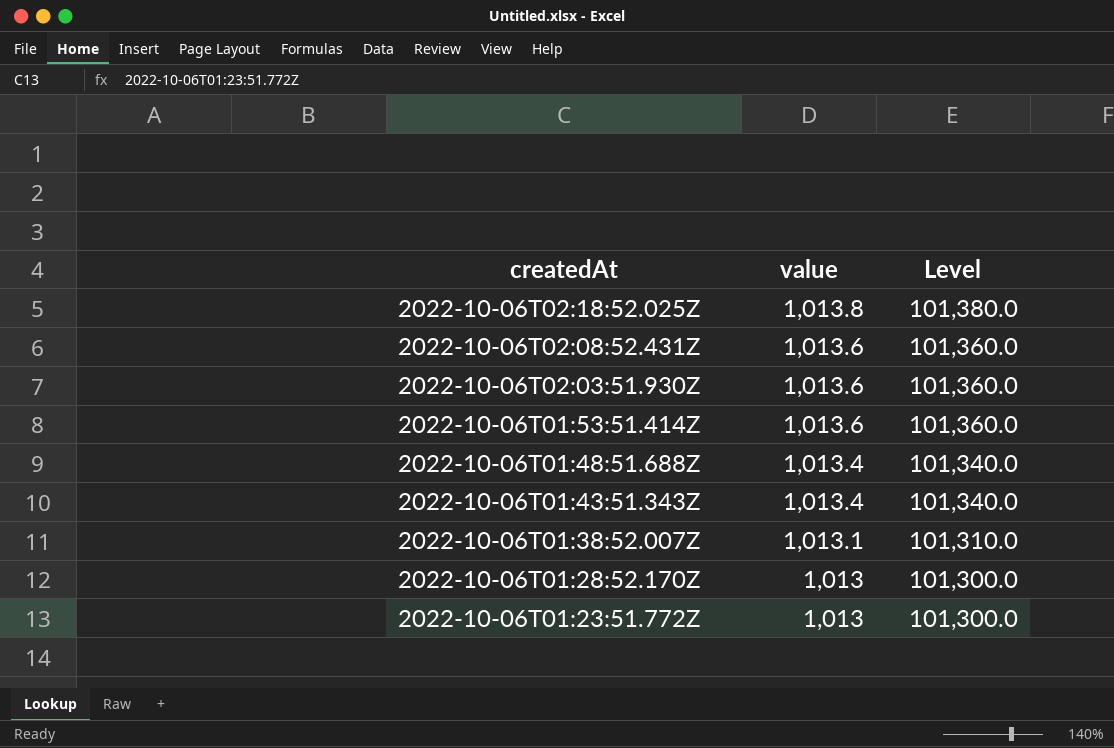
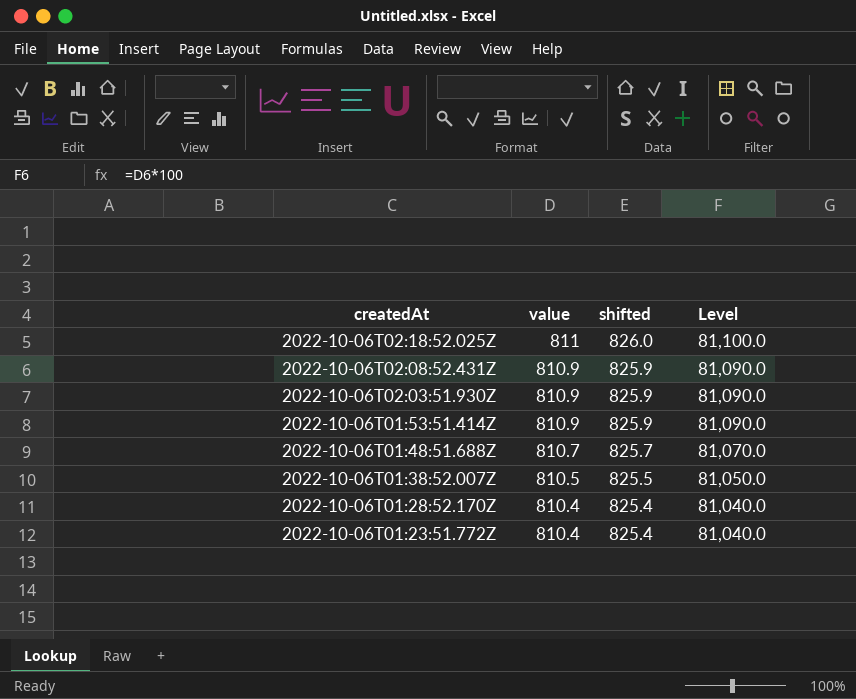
column shifted | formula: none -> [value] + 15
row 2022-10-06T01:43:51.343Z: 1,013.4 | 101,340.0 -> none
2022-10-06T02:18:52.025Z | value: 1,013.8 -> 811
2022-10-06T02:18:52.025Z | Level: 101,380.0 -> 81,100.0
2022-10-06T02:08:52.431Z | value: 1,013.6 -> 810.9
2022-10-06T02:08:52.431Z | Level: 101,360.0 -> 81,090.0
2022-10-06T02:03:51.930Z | value: 1,013.6 -> 810.9
2022-10-06T02:03:51.930Z | Level: 101,360.0 -> 81,090.0
2022-10-06T01:53:51.414Z | value: 1,013.6 -> 810.9
2022-10-06T01:53:51.414Z | Level: 101,360.0 -> 81,090.0
2022-10-06T01:48:51.688Z | value: 1,013.4 -> 810.7
2022-10-06T01:48:51.688Z | Level: 101,340.0 -> 81,070.0
2022-10-06T01:38:52.007Z | value: 1,013.1 -> 810.5
2022-10-06T01:38:52.007Z | Level: 101,310.0 -> 81,050.0
2022-10-06T01:28:52.170Z | value: 1,013 -> 810.4
2022-10-06T01:28:52.170Z | Level: 101,300.0 -> 81,040.0
2022-10-06T01:23:51.772Z | value: 1,013 -> 810.4
2022-10-06T01:23:51.772Z | Level: 101,300.0 -> 81,040.0

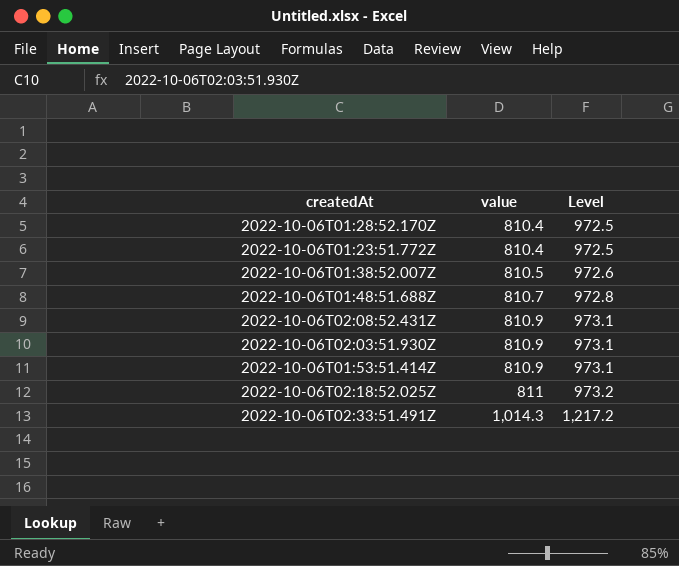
row order: createdAt descending -> value ascending
column shifted | formula: [value] + 15 -> none
column Level | formula: [value] * 100 -> [value] * 1.2
row 2022-10-06T02:33:51.491Z: none -> 1,014.3 | 1,217.2

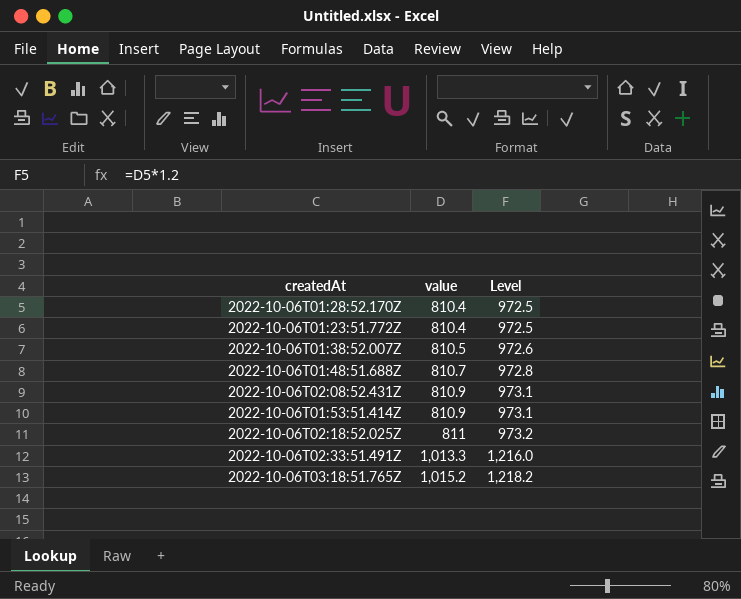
row 2022-10-06T02:03:51.930Z: 810.9 | 973.1 -> none
2022-10-06T02:33:51.491Z | value: 1,014.3 -> 1,013.3
2022-10-06T02:33:51.491Z | Level: 1,217.2 -> 1,216.0
row 2022-10-06T03:18:51.765Z: none -> 1,015.2 | 1,218.2

